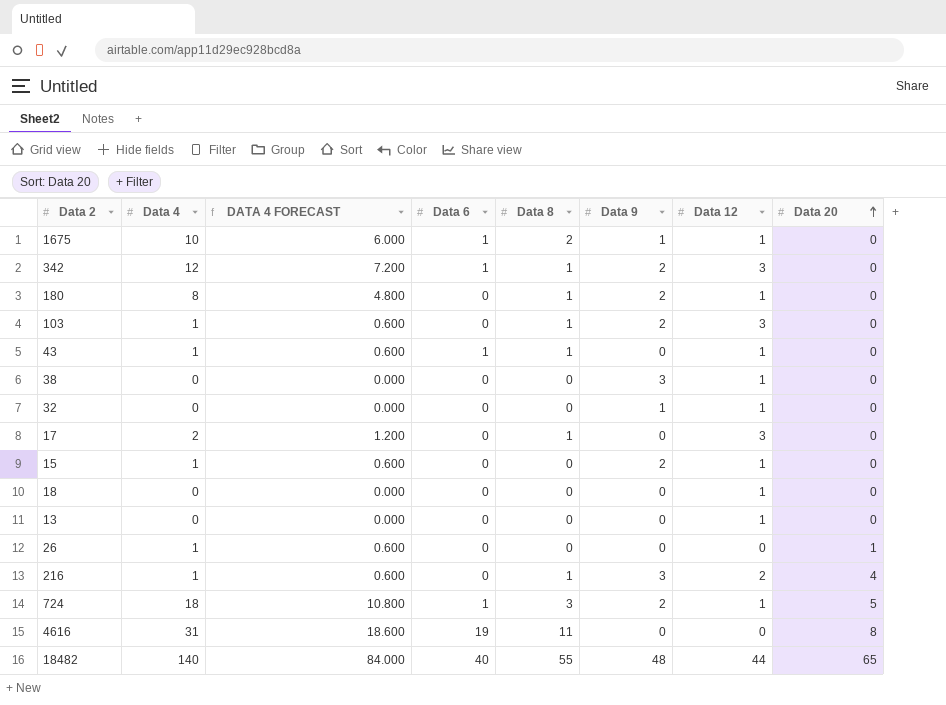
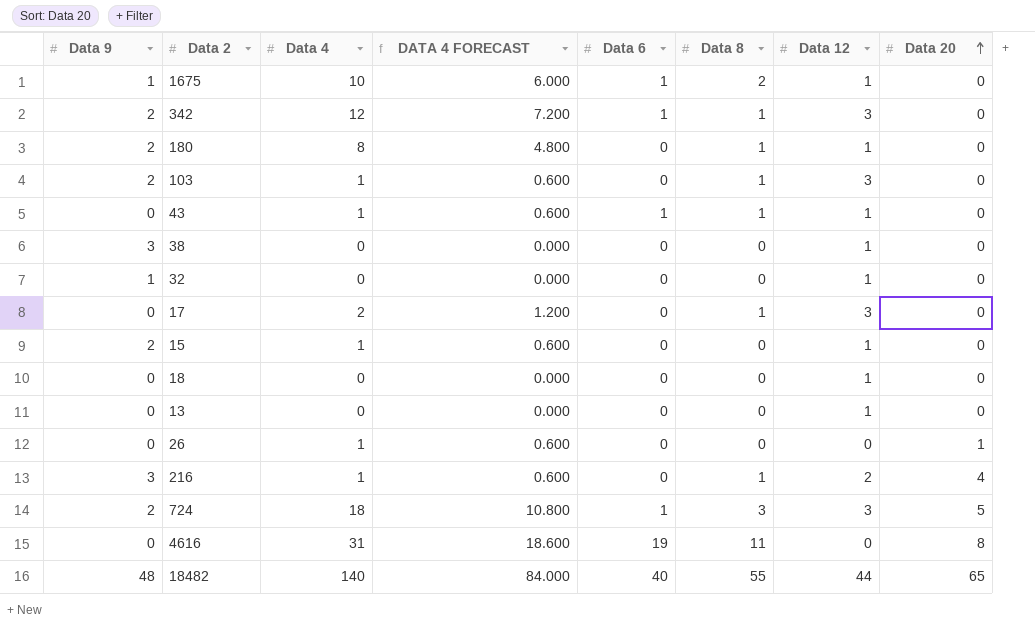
column Data 9 | position: 6 -> 1
724 | Data 12: 1 -> 3

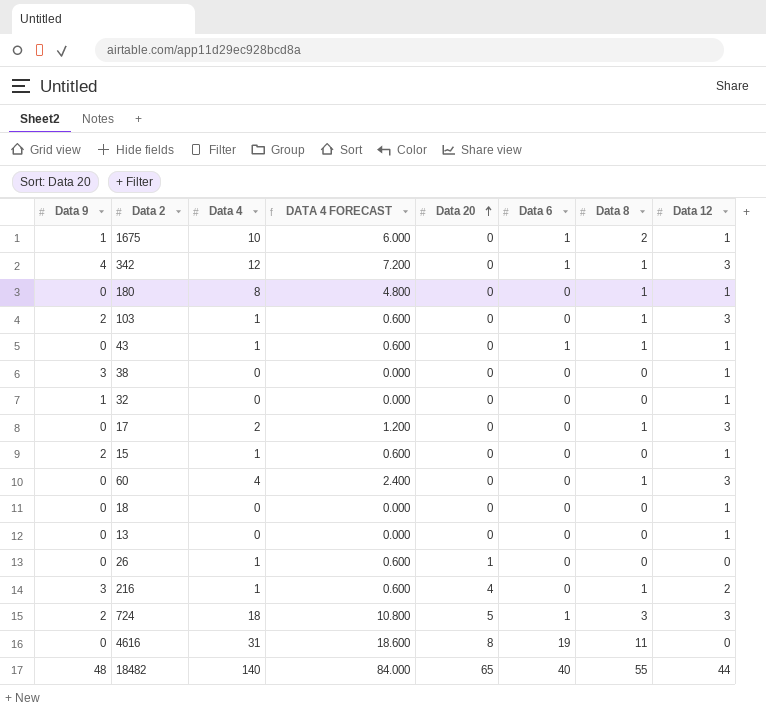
column Data 20 | position: 8 -> 5
342 | Data 9: 2 -> 4
180 | Data 9: 2 -> 0
row 60: none -> 0 | 4 | 2.400 | 0 | 0 | 1 | 3

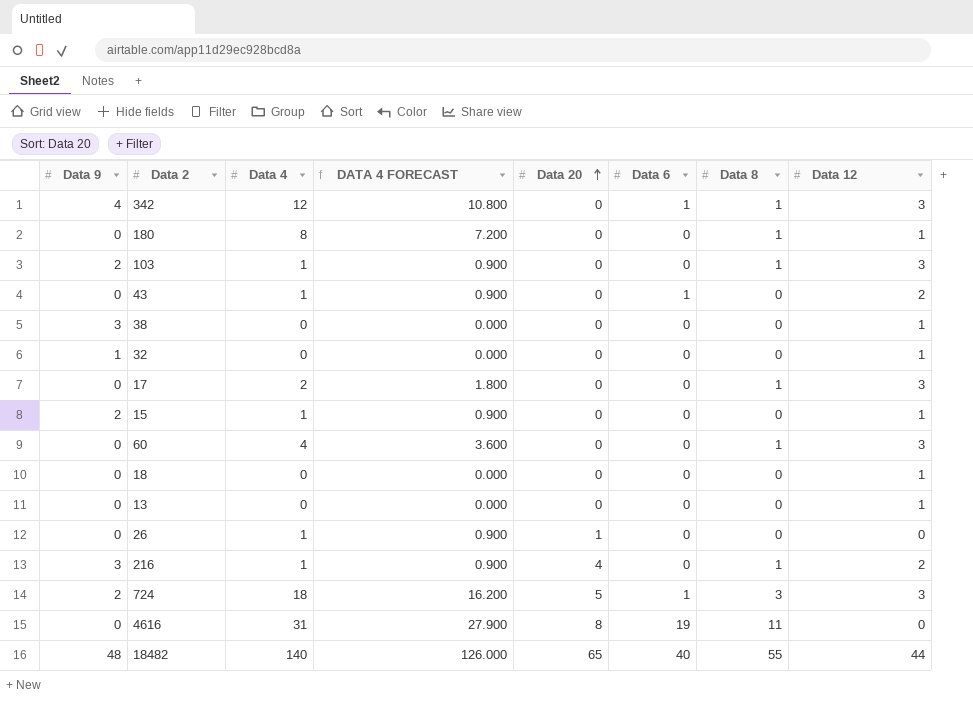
column DATA 4 FORECAST | formula: [Data 4] * 0.6 -> [Data 4] * 0.9
row 1675: 1 | 10 | 6.000 | 0 | 1 | 2 | 1 -> none
43 | Data 8: 1 -> 0
43 | Data 12: 1 -> 2

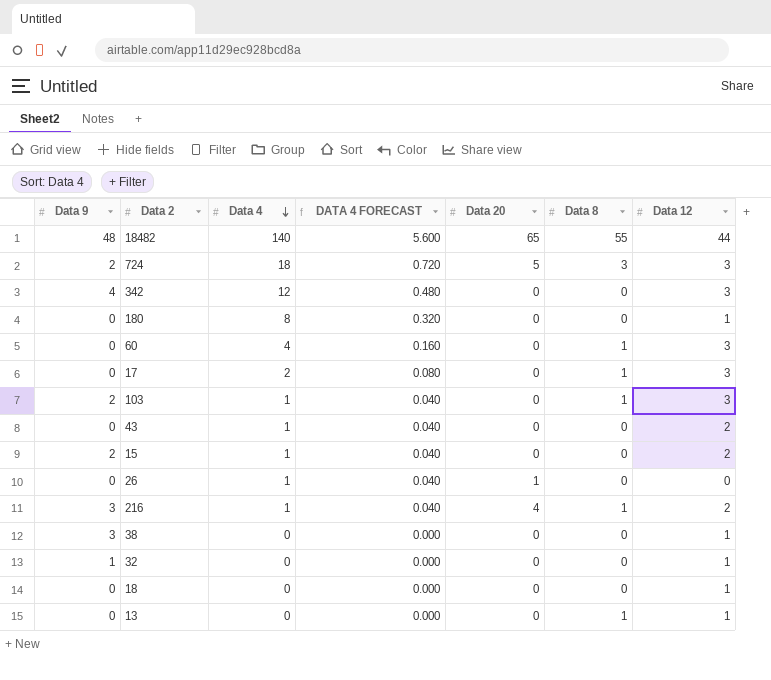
row order: Data 20 ascending -> Data 4 descending
column Data 6 | position: 6 -> none
column DATA 4 FORECAST | formula: [Data 4] * 0.9 -> [Data 4] * 0.04
row 4616: 0 | 31 | 27.900 | 8 | 19 | 11 | 0 -> none
342 | Data 8: 1 -> 0
180 | Data 8: 1 -> 0
15 | Data 12: 1 -> 2
13 | Data 8: 0 -> 1

